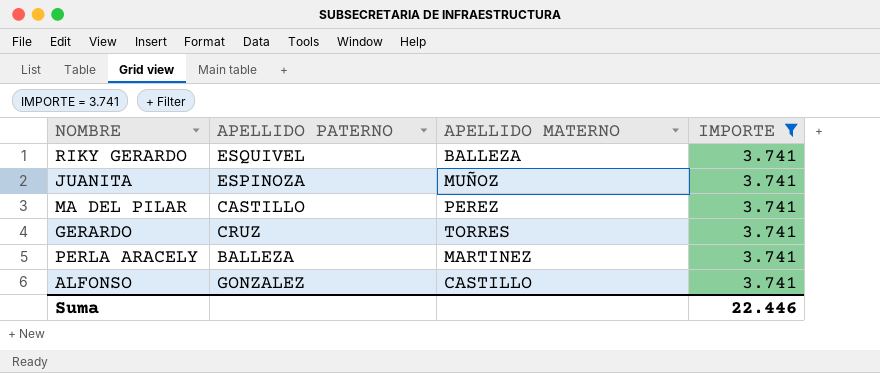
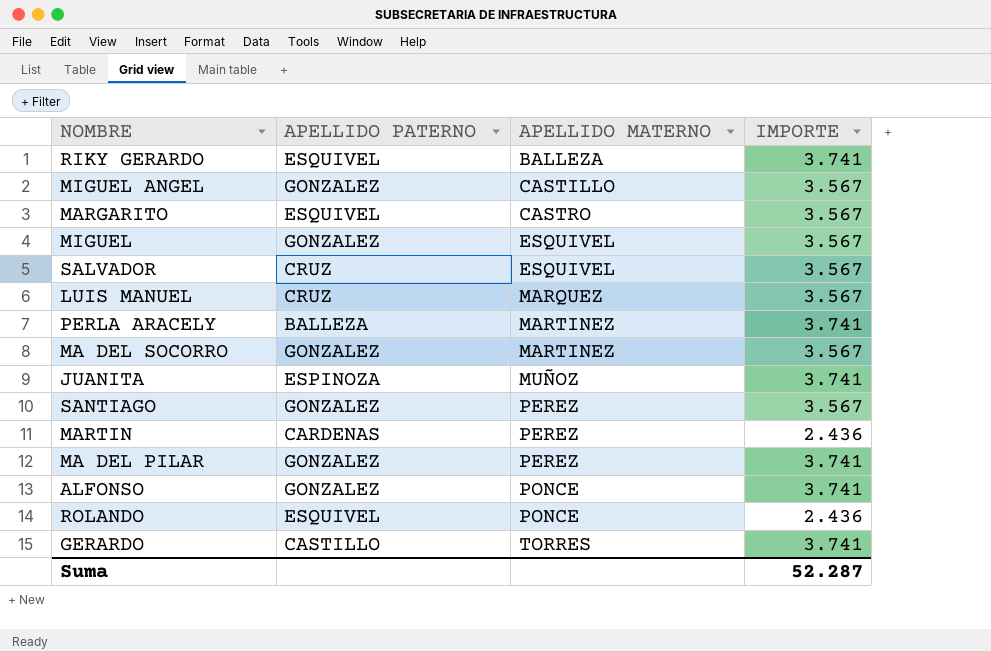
filter: IMPORTE = 3.741 -> none
row order: none -> APELLIDO MATERNO ascending
MA DEL PILAR | APELLIDO PATERNO: CASTILLO -> GONZALEZ
ALFONSO | APELLIDO MATERNO: CASTILLO -> PONCE
GERARDO | APELLIDO PATERNO: CRUZ -> CASTILLO
Suma | IMPORTE: 22.446 -> 52.287

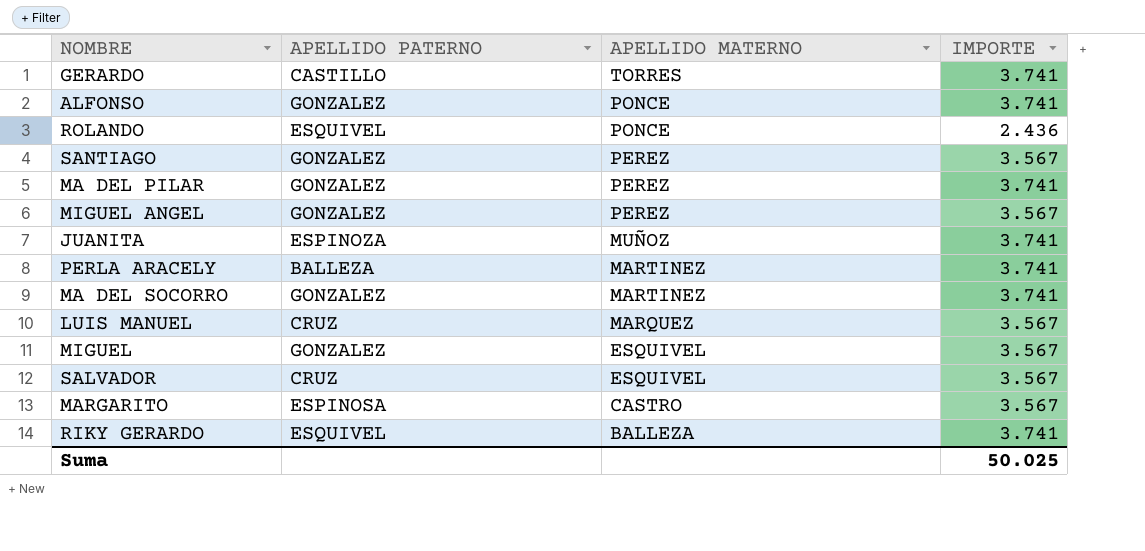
row order: APELLIDO MATERNO ascending -> APELLIDO MATERNO descending
row MARTIN: CARDENAS | PEREZ | 2.436 -> none
MIGUEL ANGEL | APELLIDO MATERNO: CASTILLO -> PEREZ
MA DEL SOCORRO | IMPORTE: 3.567 -> 3.741
MARGARITO | APELLIDO PATERNO: ESQUIVEL -> ESPINOSA
Suma | IMPORTE: 52.287 -> 50.025

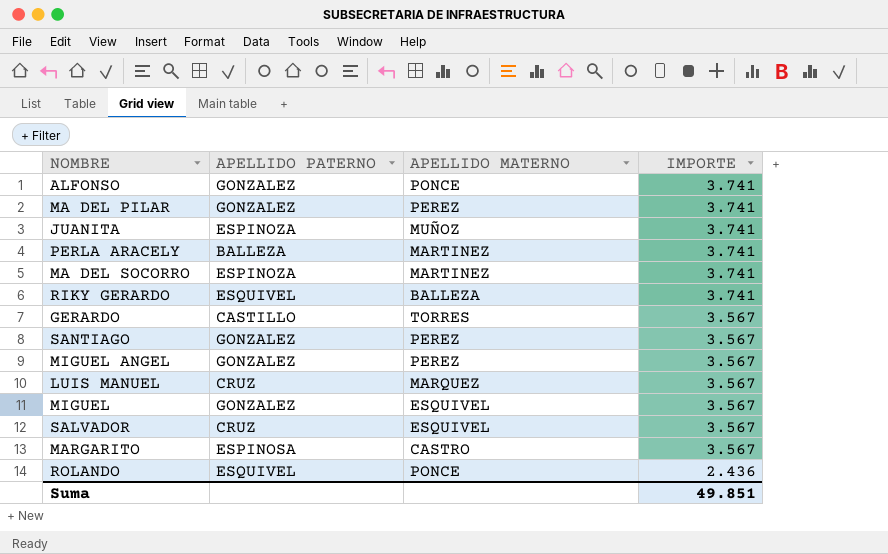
row order: APELLIDO MATERNO descending -> IMPORTE descending
MA DEL SOCORRO | APELLIDO PATERNO: GONZALEZ -> ESPINOZA
GERARDO | IMPORTE: 3.741 -> 3.567
Suma | IMPORTE: 50.025 -> 49.851

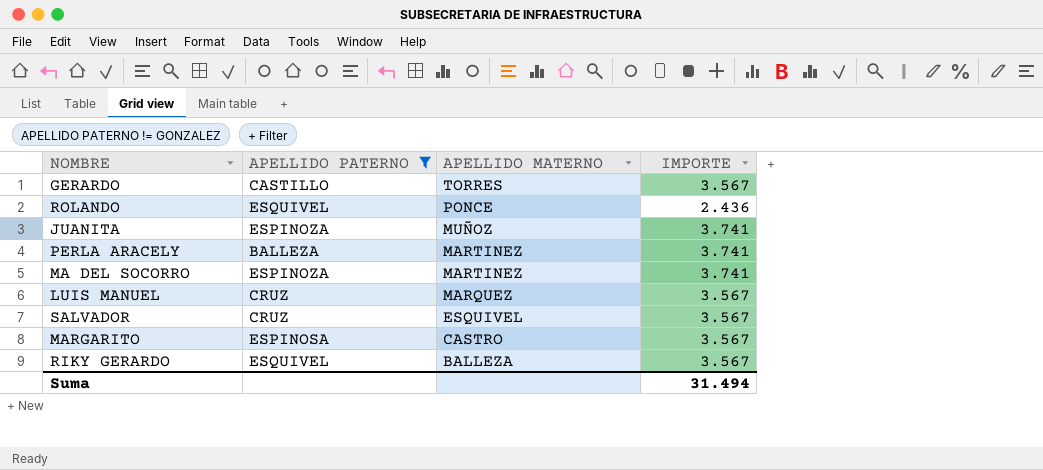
filter: none -> APELLIDO PATERNO != GONZALEZ
row order: IMPORTE descending -> APELLIDO MATERNO descending
RIKY GERARDO | IMPORTE: 3.741 -> 3.567
Suma | IMPORTE: 49.851 -> 31.494

